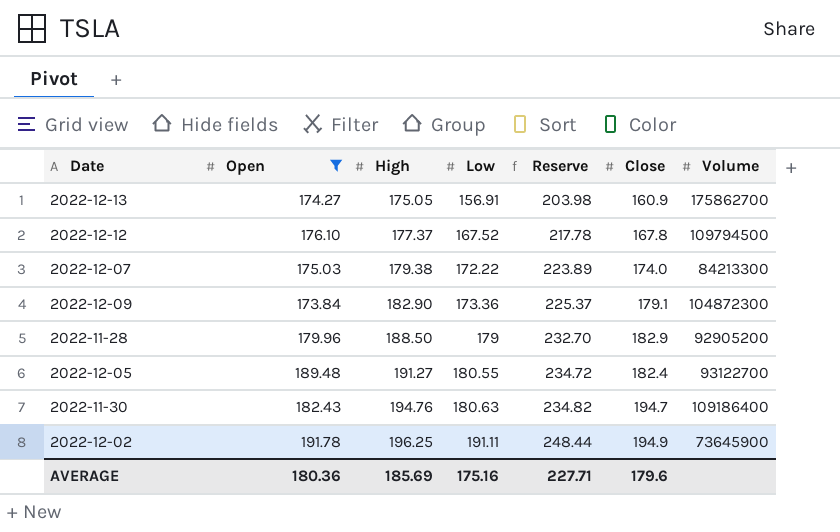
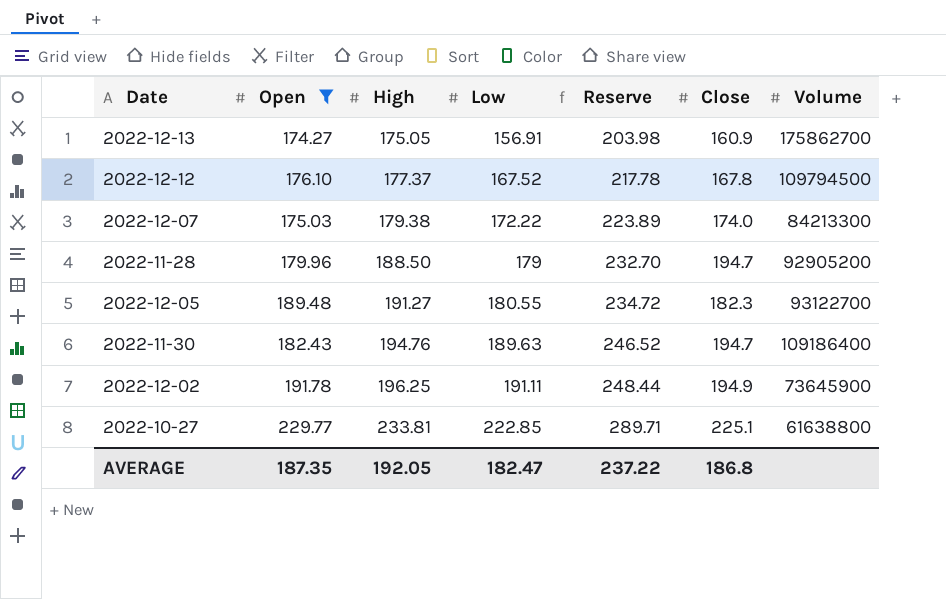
row 2022-12-09: 173.84 | 182.90 | 173.36 | 225.37 | 179.1 | 104872300 -> none
2022-11-28 | Close: 182.9 -> 194.7
2022-12-05 | Close: 182.4 -> 182.3
2022-11-30 | Low: 180.63 -> 189.63
2022-11-30 | Reserve: 234.82 -> 246.52
row 2022-10-27: none -> 229.77 | 233.81 | 222.85 | 289.71 | 225.1 | 61638800
AVERAGE | Open: 180.36 -> 187.35
AVERAGE | High: 185.69 -> 192.05
AVERAGE | Low: 175.16 -> 182.47
AVERAGE | Reserve: 227.71 -> 237.22
AVERAGE | Close: 179.6 -> 186.8

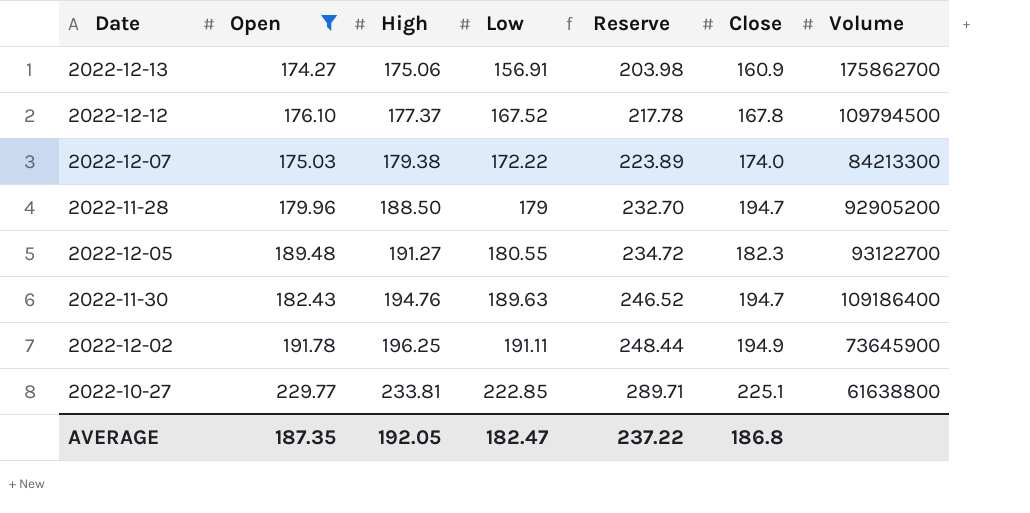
2022-12-13 | High: 175.05 -> 175.06

